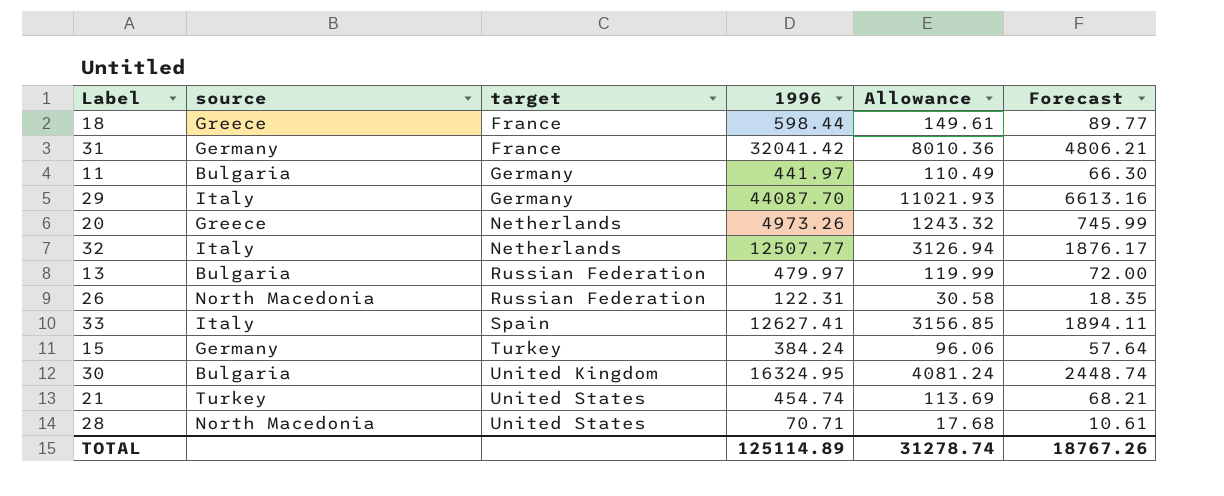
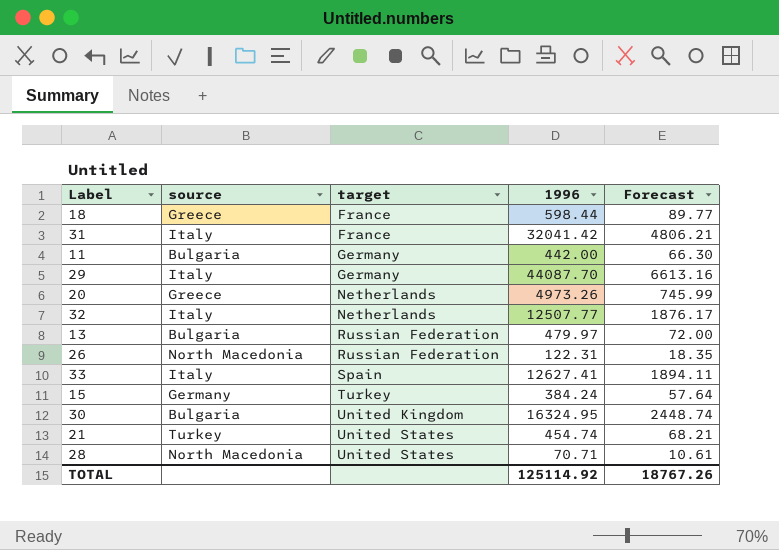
column Allowance | formula: [1996] * 0.25 -> none
31 | source: Germany -> Italy
11 | 1996: 441.97 -> 442.00
TOTAL | 1996: 125114.89 -> 125114.92

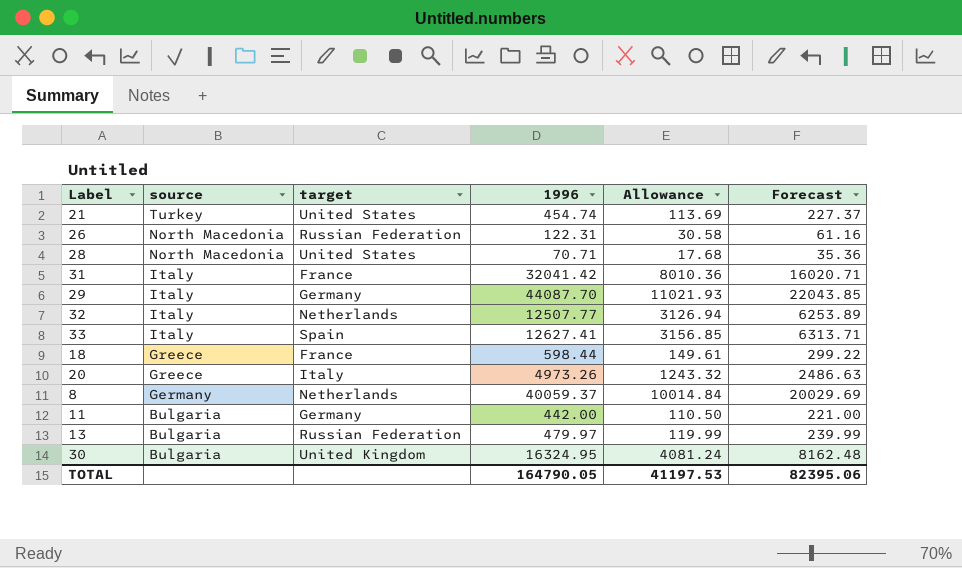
row order: target ascending -> source descending
column Allowance | formula: none -> [1996] * 0.25
column Forecast | formula: [1996] * 0.15 -> [1996] * 0.5
row 15: Germany | Turkey | 384.24 | 57.64 -> none
20 | target: Netherlands -> Italy
row 8: none -> Germany | Netherlands | 40059.37 | 10014.84 | 20029.69
TOTAL | 1996: 125114.92 -> 164790.05
TOTAL | Forecast: 18767.26 -> 82395.06

